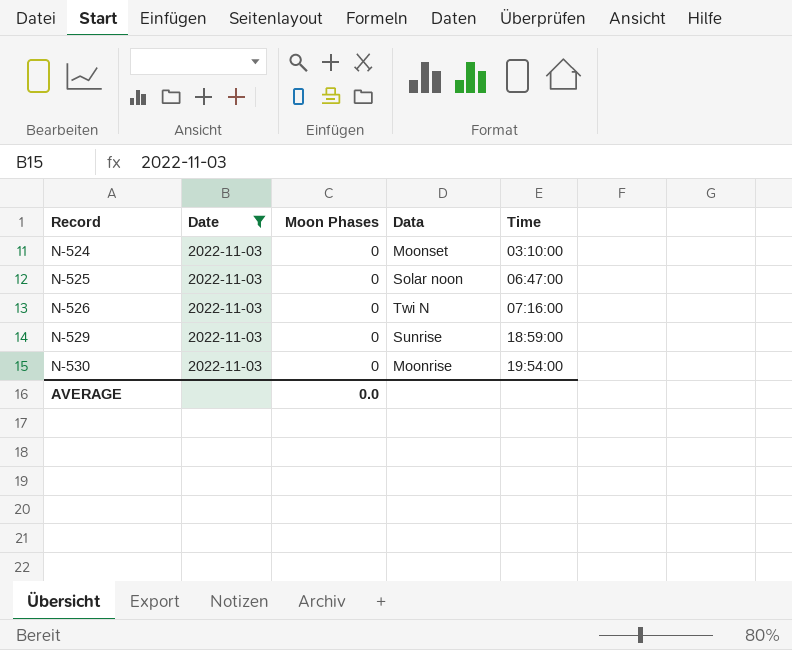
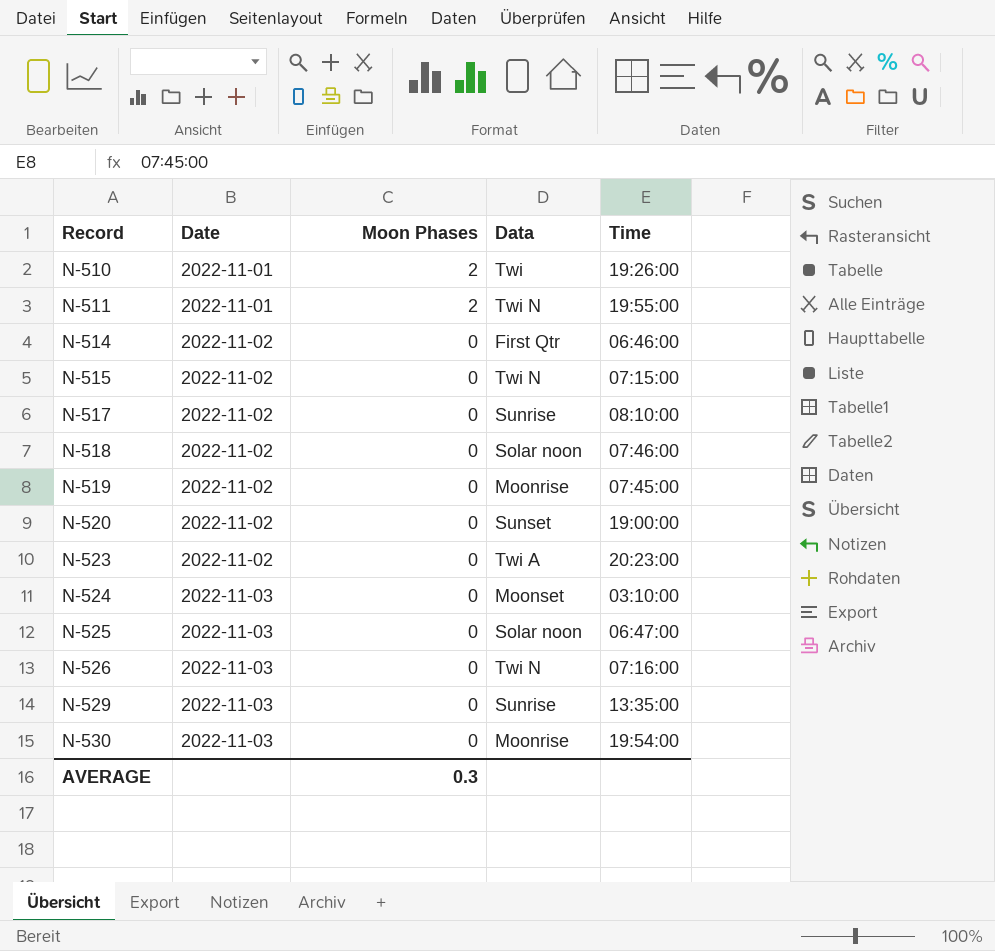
filter: Date = 2022-11-03 -> none
N-529 | Time: 18:59:00 -> 13:35:00
AVERAGE | Moon Phases: 0.0 -> 0.3

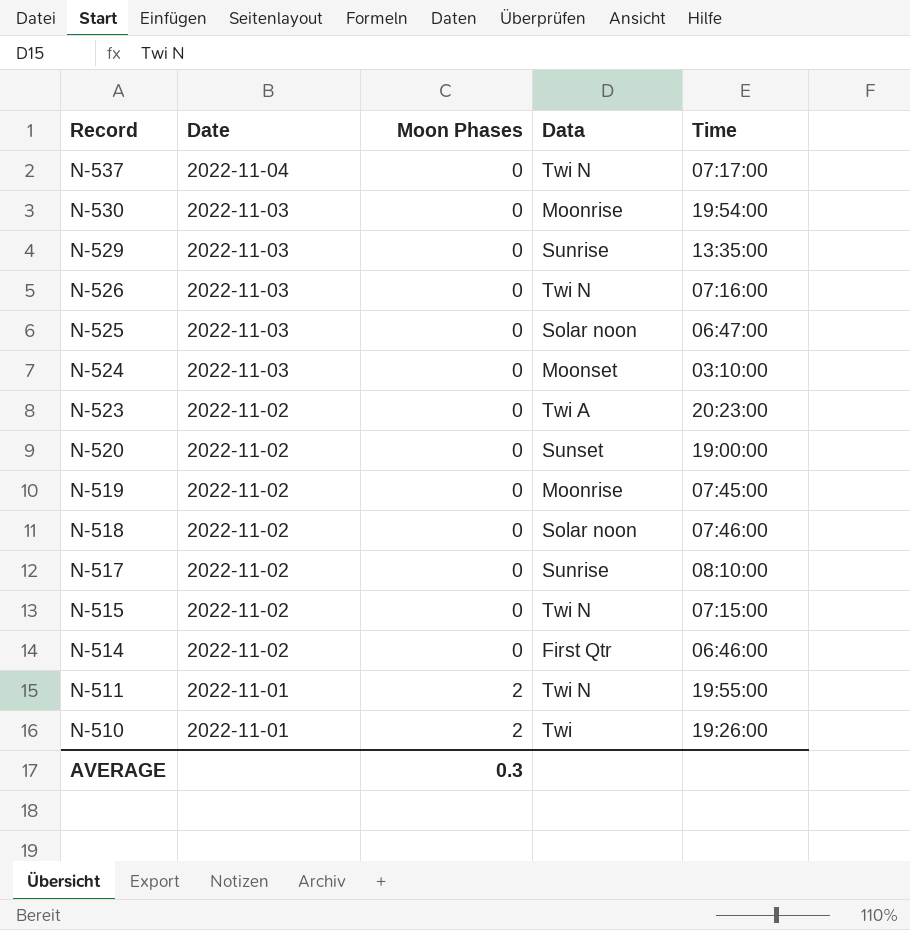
row order: Record ascending -> Record descending
row N-537: none -> 2022-11-04 | 0 | Twi N | 07:17:00

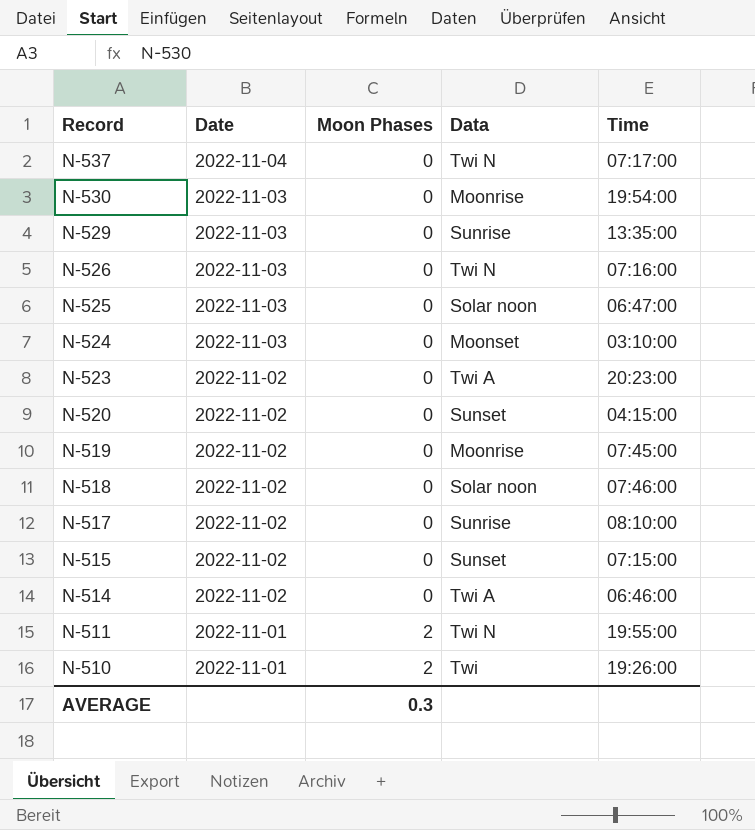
N-520 | Time: 19:00:00 -> 04:15:00
N-515 | Data: Twi N -> Sunset
N-514 | Data: First Qtr -> Twi A

